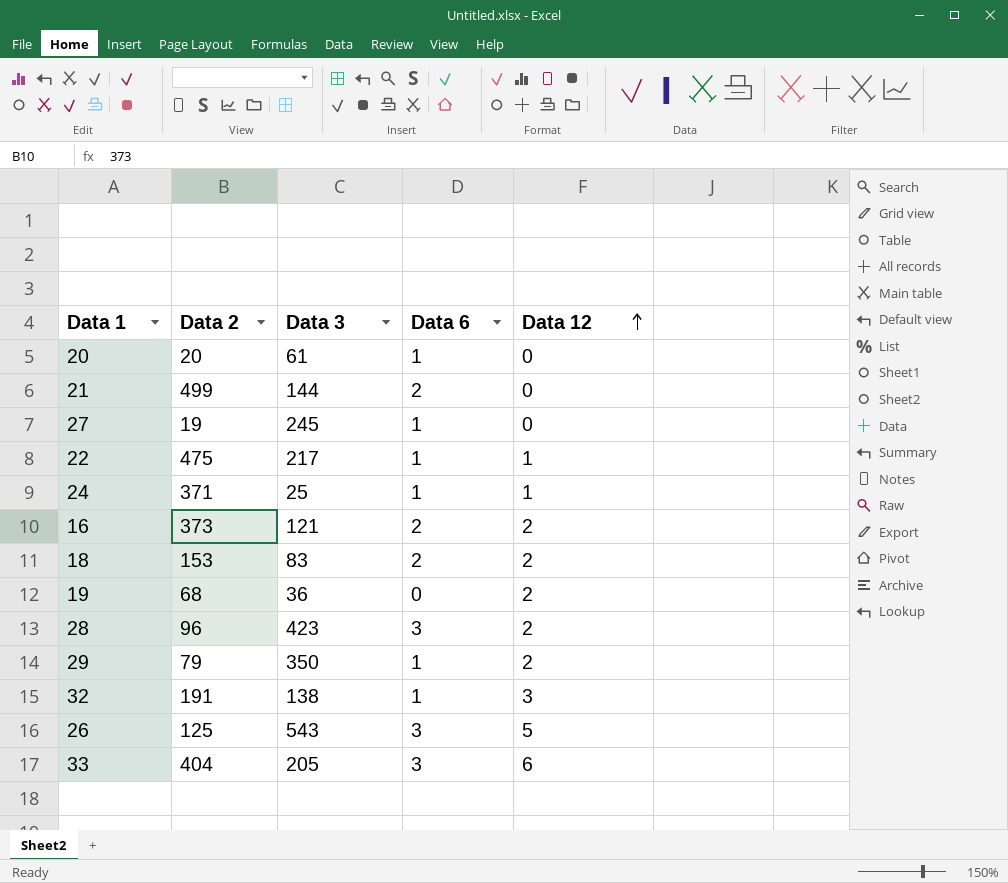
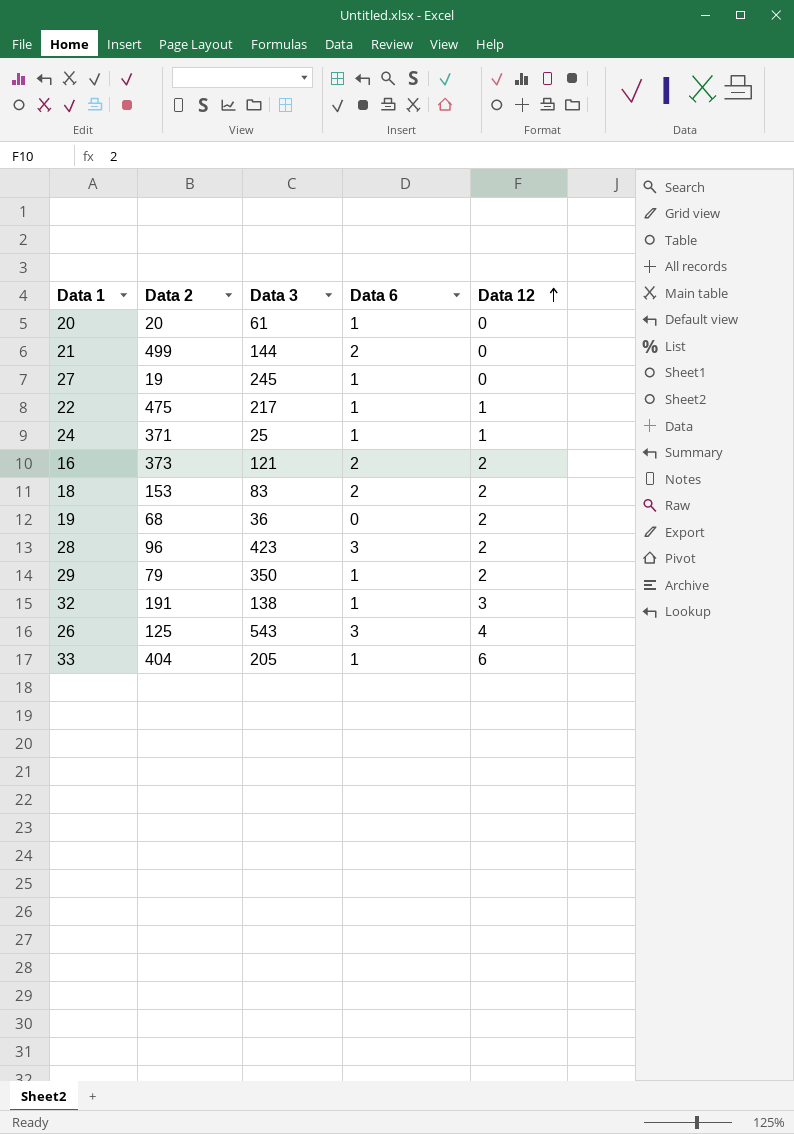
26 | Data 12: 5 -> 4
33 | Data 6: 3 -> 1

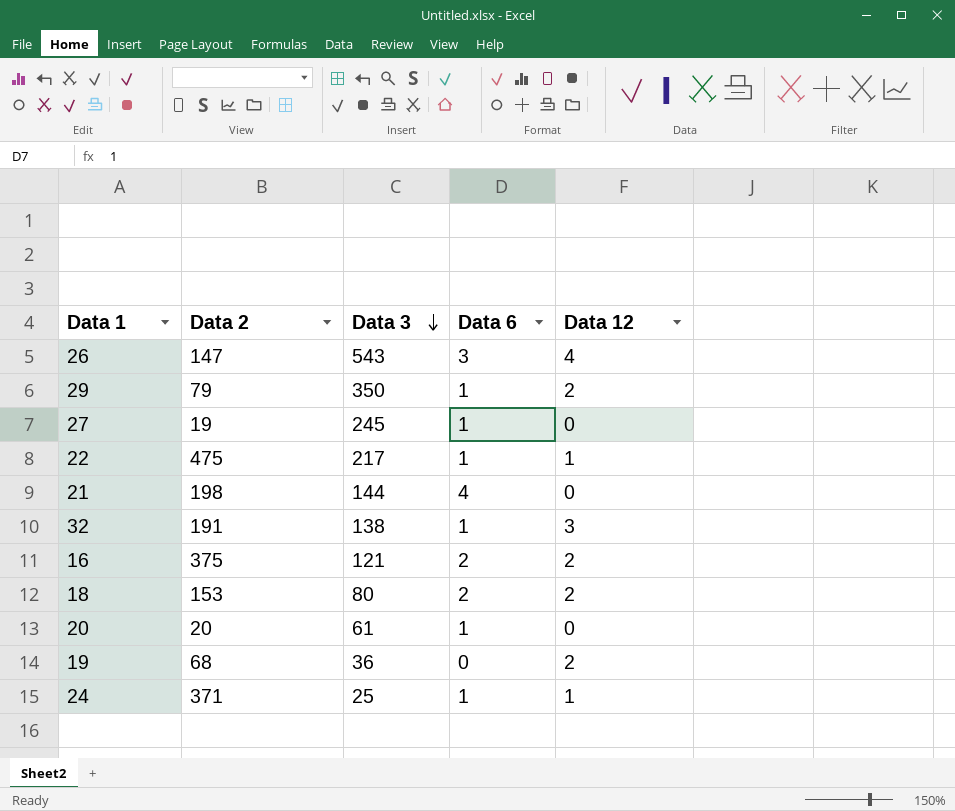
row order: Data 12 ascending -> Data 3 descending
row 28: 96 | 423 | 3 | 2 -> none
row 33: 404 | 205 | 1 | 6 -> none
26 | Data 2: 125 -> 147
21 | Data 2: 499 -> 198
21 | Data 6: 2 -> 4
16 | Data 2: 373 -> 375
18 | Data 3: 83 -> 80

